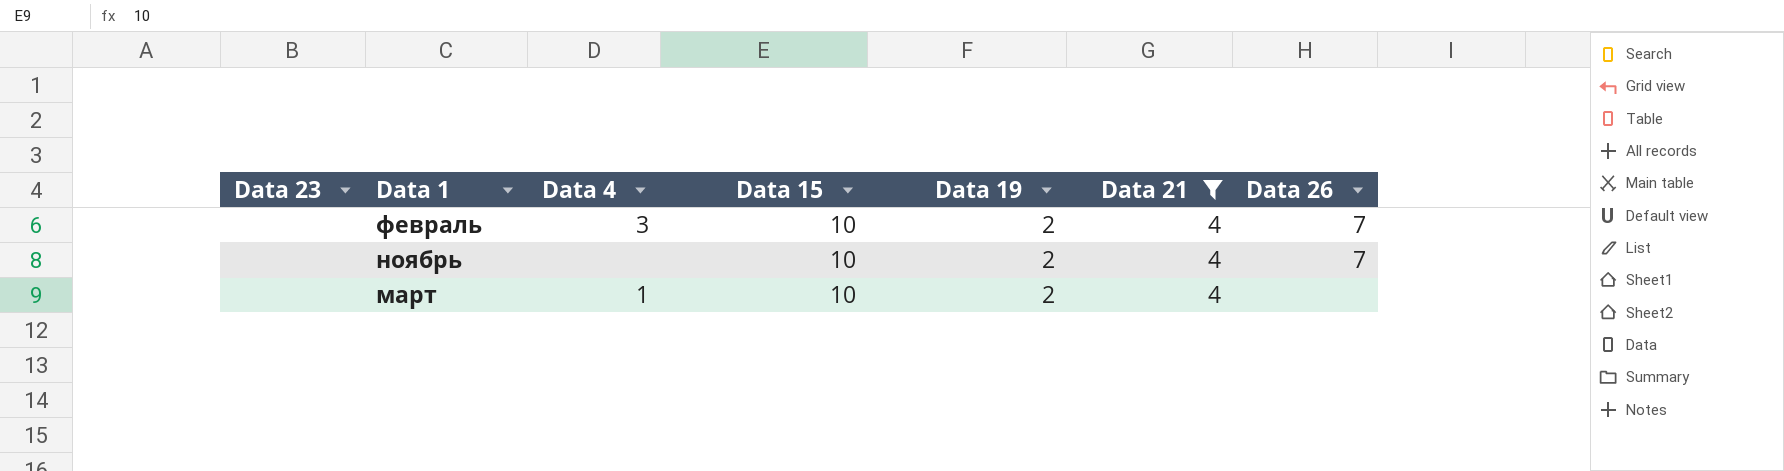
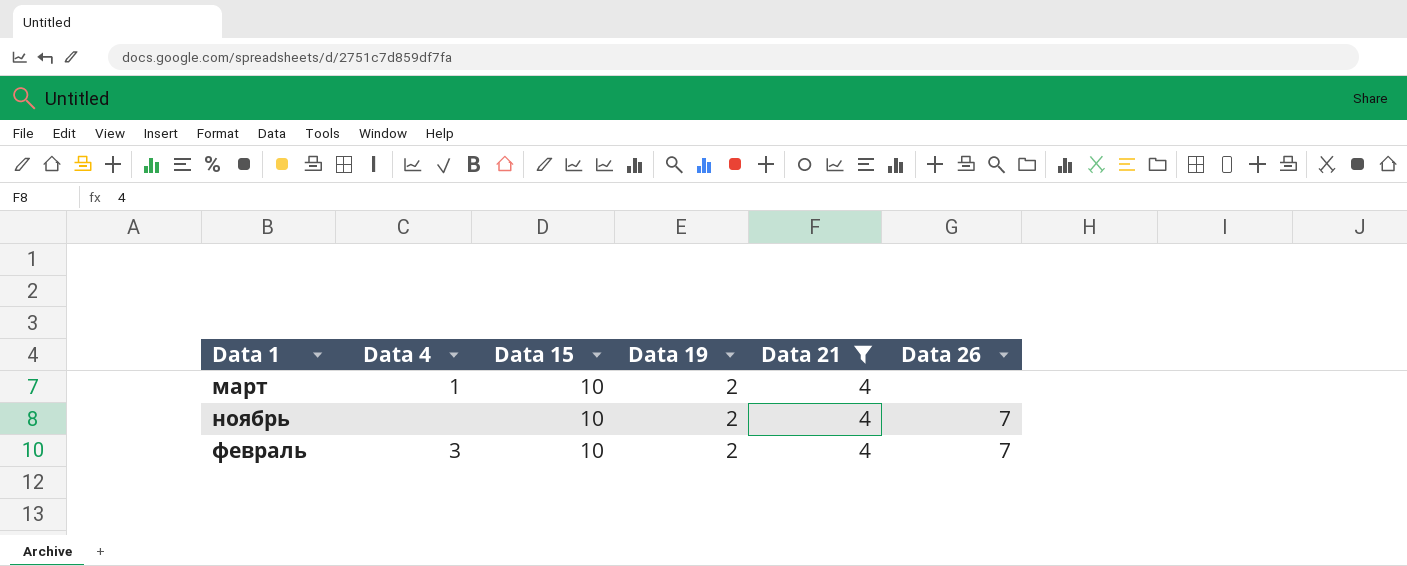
row order: Data 1 descending -> Data 1 ascending
column Data 23 | position: 1 -> none

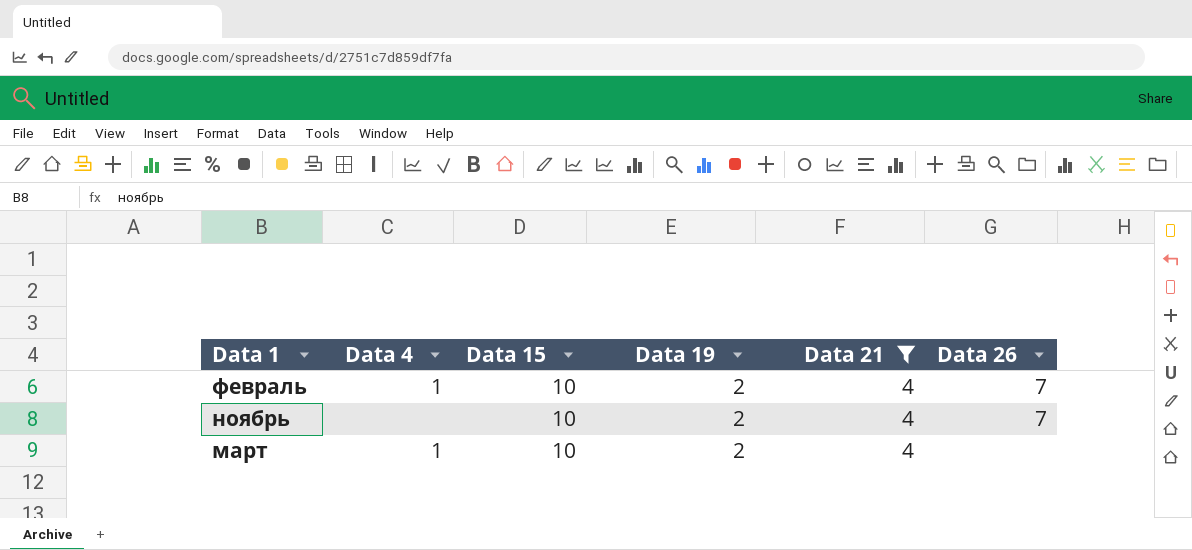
row order: Data 1 ascending -> Data 1 descending
февраль | Data 4: 3 -> 1

